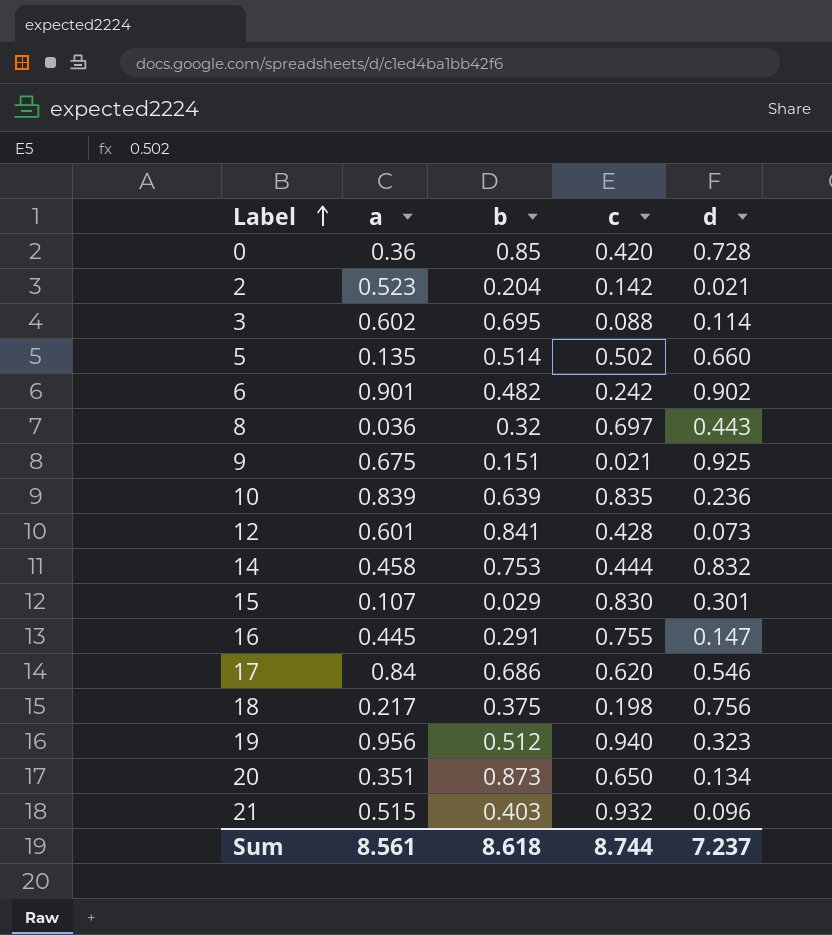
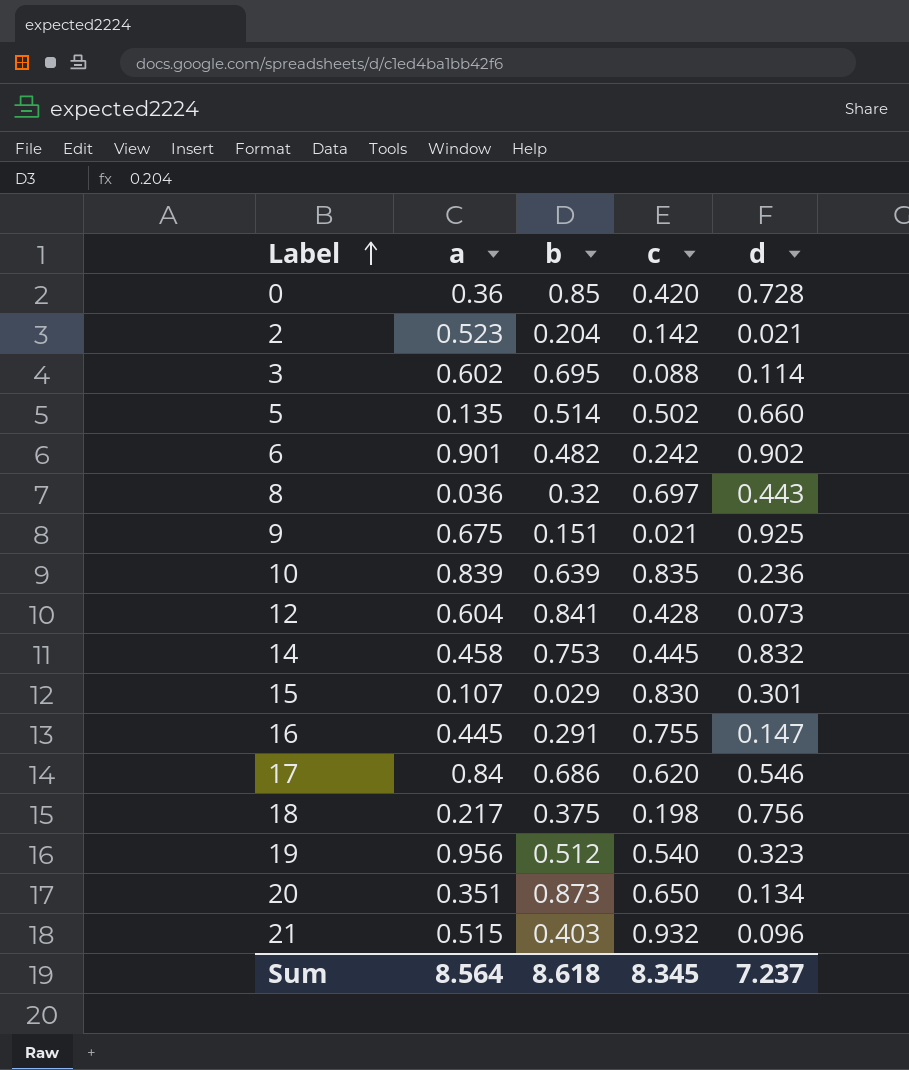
12 | a: 0.601 -> 0.604
14 | c: 0.444 -> 0.445
19 | c: 0.940 -> 0.540
Sum | a: 8.561 -> 8.564
Sum | c: 8.744 -> 8.345

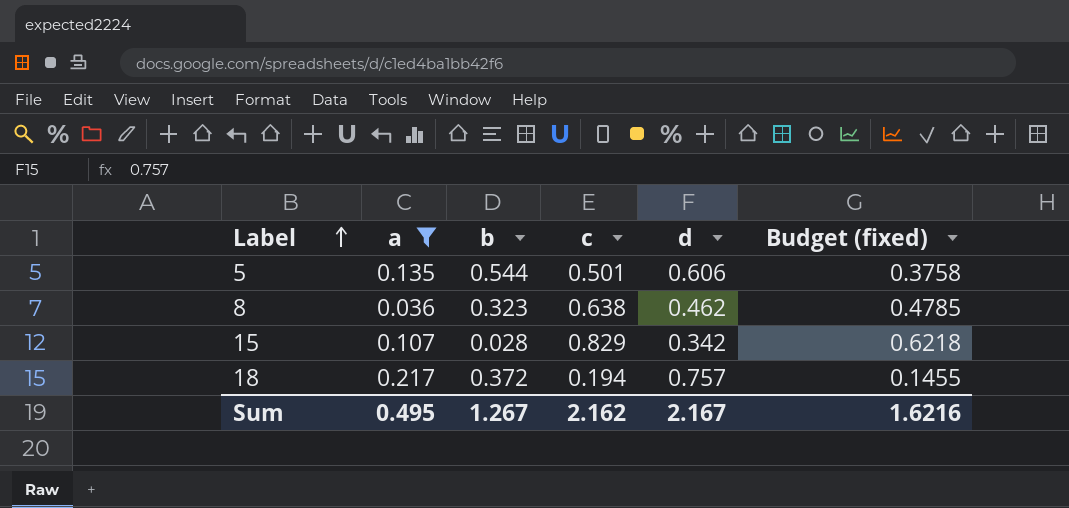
filter: none -> a <= 0.217
column Budget (fixed) | formula: none -> [c] * 0.75
5 | b: 0.514 -> 0.544
5 | c: 0.502 -> 0.501
5 | d: 0.660 -> 0.606
8 | b: 0.32 -> 0.323
8 | c: 0.697 -> 0.638
8 | d: 0.443 -> 0.462
15 | b: 0.029 -> 0.028
15 | c: 0.830 -> 0.829
15 | d: 0.301 -> 0.342
18 | b: 0.375 -> 0.372
18 | c: 0.198 -> 0.194
18 | d: 0.756 -> 0.757
Sum | a: 8.564 -> 0.495
Sum | b: 8.618 -> 1.267
Sum | c: 8.345 -> 2.162
Sum | d: 7.237 -> 2.167

